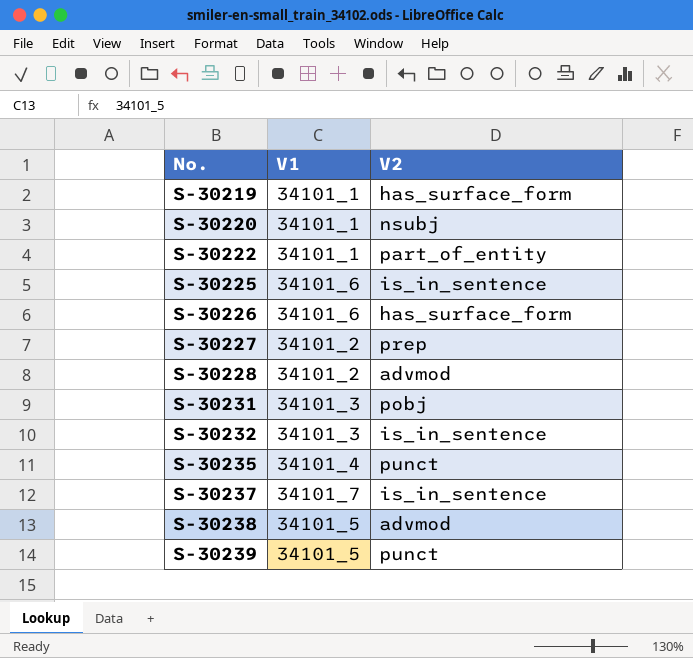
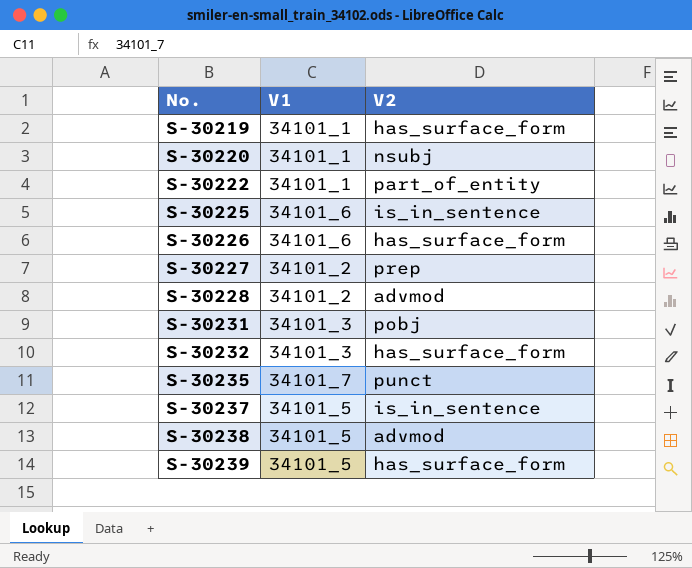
S-30232 | V2: is_in_sentence -> has_surface_form
S-30235 | V1: 34101_4 -> 34101_7
S-30237 | V1: 34101_7 -> 34101_5
S-30239 | V2: punct -> has_surface_form

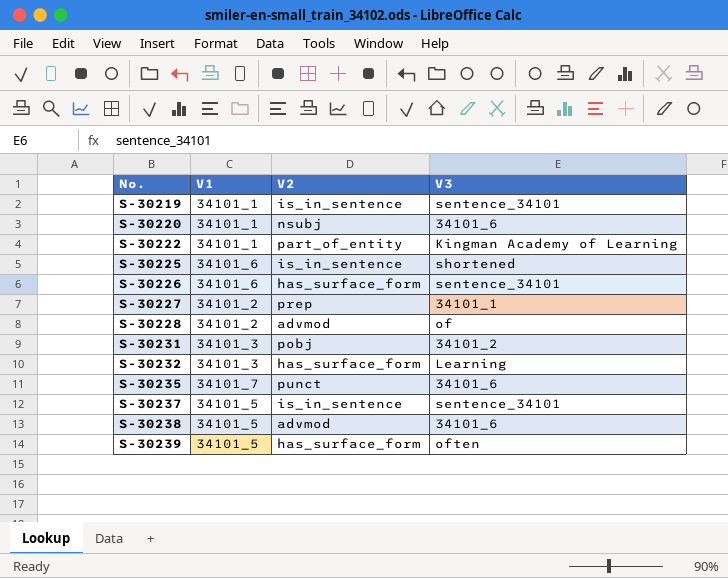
column V3 | position: none -> 4
S-30219 | V2: has_surface_form -> is_in_sentence

